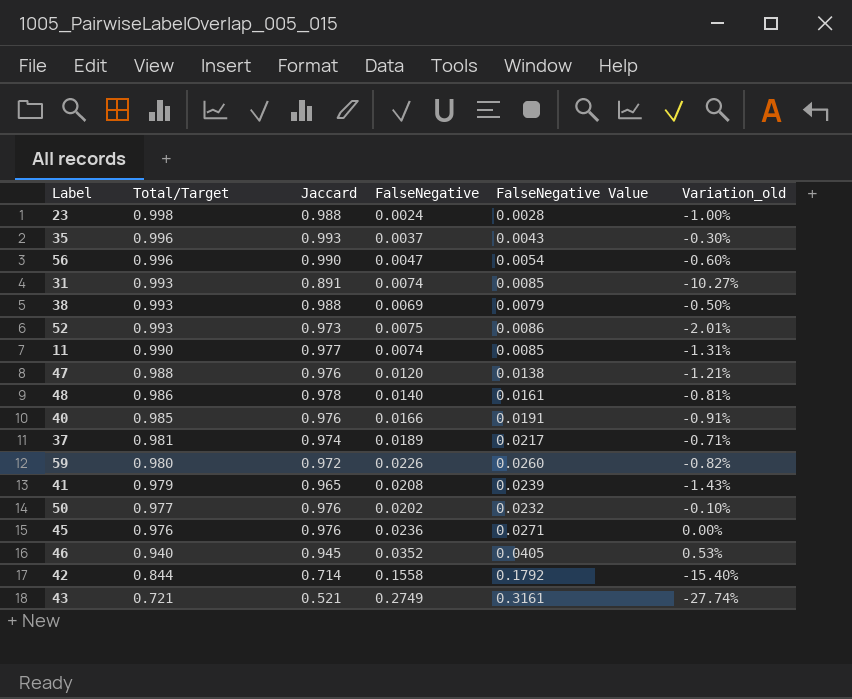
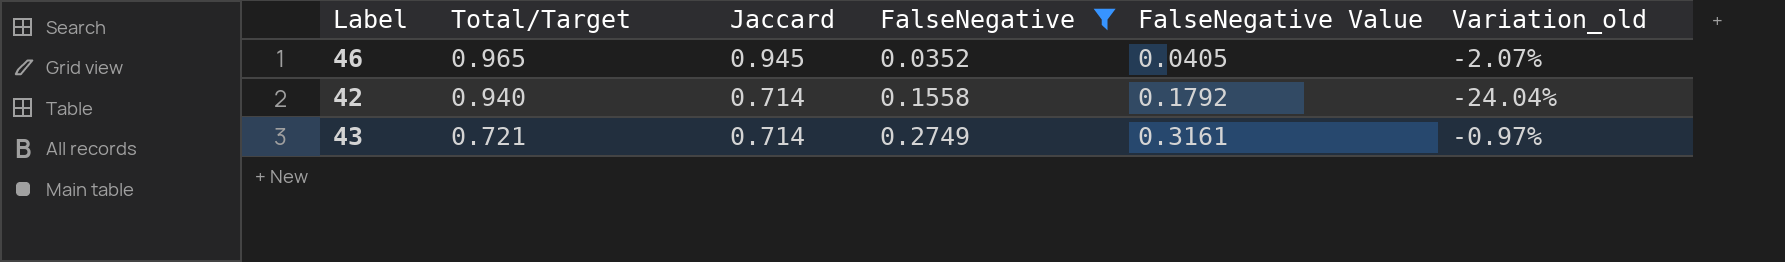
filter: none -> FalseNegative >= 0.0352
46 | Total/Target: 0.940 -> 0.965
46 | Variation_old: 0.53% -> -2.07%
42 | Total/Target: 0.844 -> 0.940
42 | Variation_old: -15.40% -> -24.04%
43 | Jaccard: 0.521 -> 0.714
43 | Variation_old: -27.74% -> -0.97%

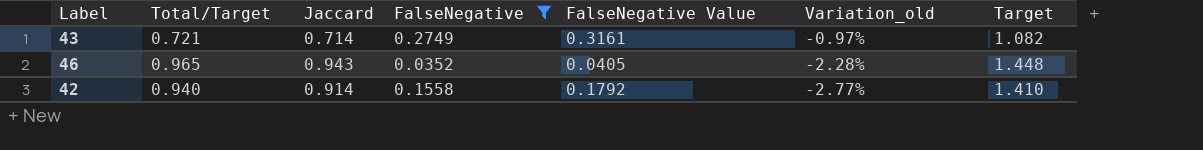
row order: Total/Target descending -> Variation_old descending
column Target | formula: none -> [Total/Target] * 1.5
46 | Jaccard: 0.945 -> 0.943
46 | Variation_old: -2.07% -> -2.28%
42 | Jaccard: 0.714 -> 0.914
42 | Variation_old: -24.04% -> -2.77%

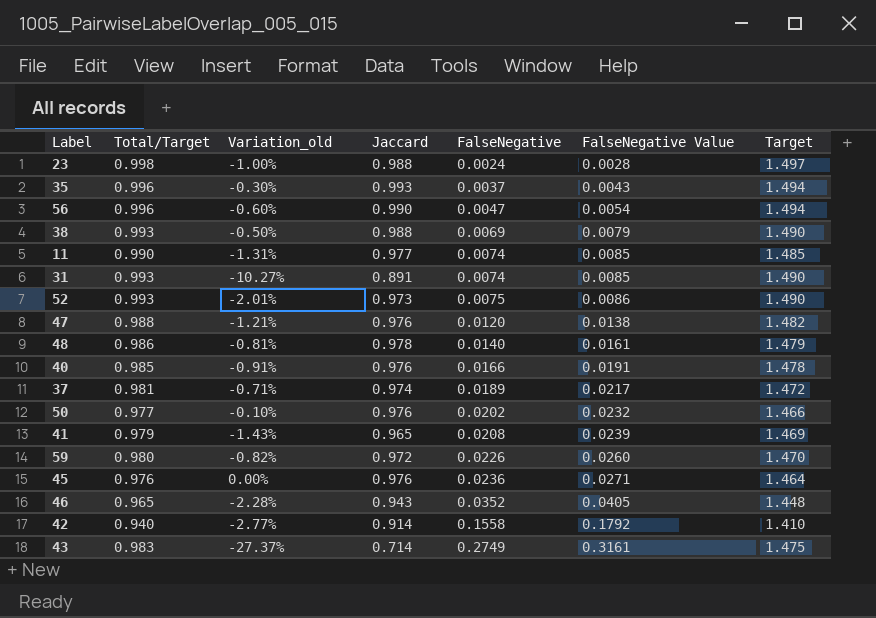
filter: FalseNegative >= 0.0352 -> none
row order: Variation_old descending -> FalseNegative ascending
column Variation_old | position: 6 -> 3
43 | Total/Target: 0.721 -> 0.983
43 | Variation_old: -0.97% -> -27.37%
43 | Target: 1.082 -> 1.475

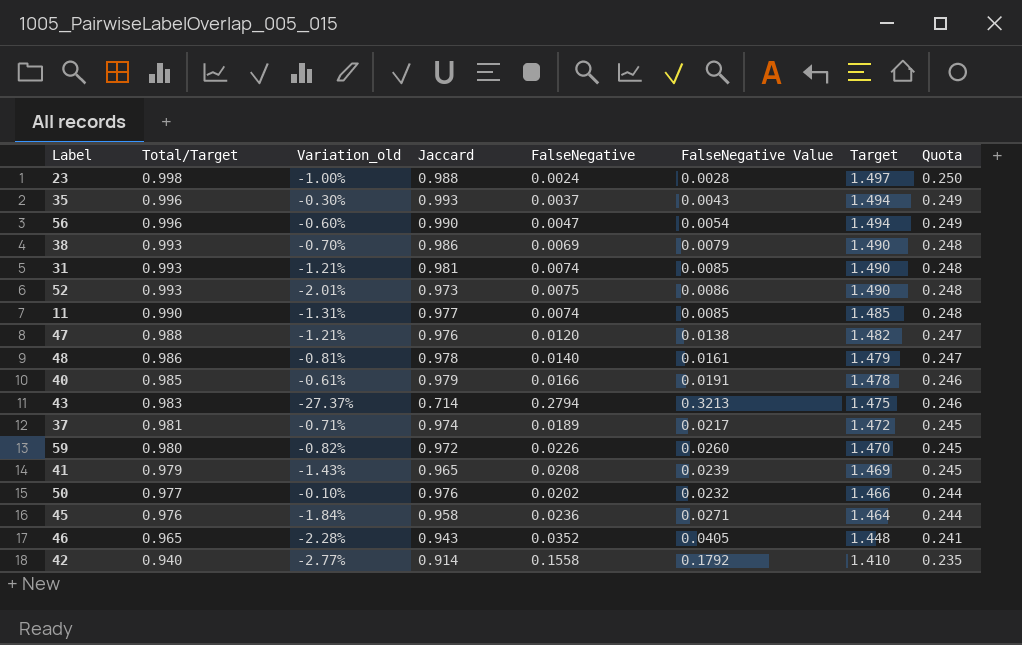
row order: FalseNegative ascending -> Total/Target descending
column Quota | formula: none -> [Total/Target] * 0.25
38 | Variation_old: -0.50% -> -0.70%
38 | Jaccard: 0.988 -> 0.986
31 | Variation_old: -10.27% -> -1.21%
31 | Jaccard: 0.891 -> 0.981
40 | Variation_old: -0.91% -> -0.61%
40 | Jaccard: 0.976 -> 0.979
43 | FalseNegative: 0.2749 -> 0.2794
43 | FalseNegative Value: 0.3161 -> 0.3213
45 | Variation_old: 0.00% -> -1.84%
45 | Jaccard: 0.976 -> 0.958

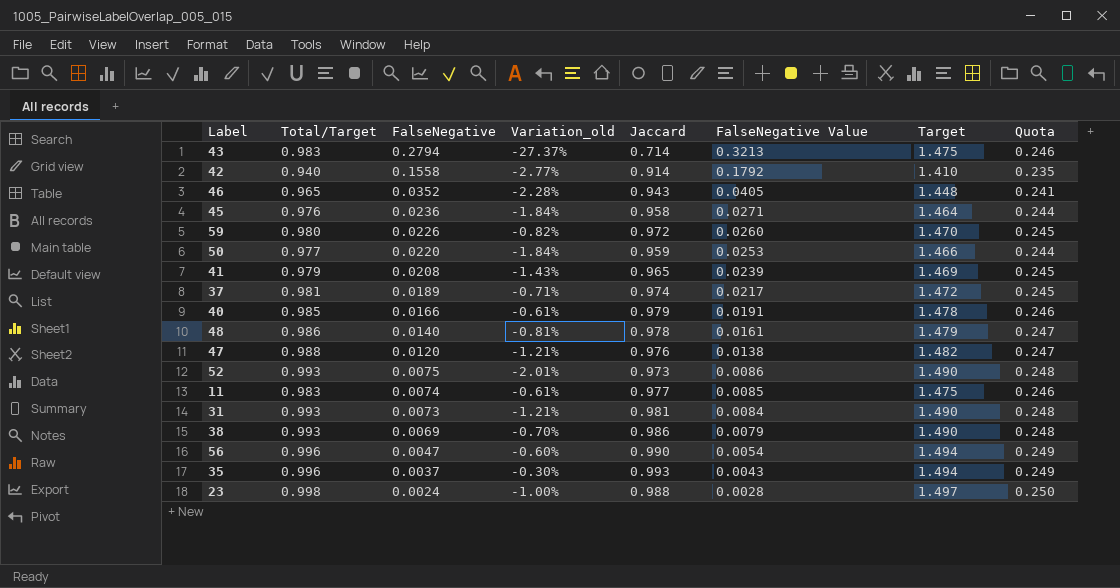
row order: Total/Target descending -> FalseNegative descending
column FalseNegative | position: 5 -> 3
50 | FalseNegative: 0.0202 -> 0.0220
50 | Variation_old: -0.10% -> -1.84%
50 | Jaccard: 0.976 -> 0.959
50 | FalseNegative Value: 0.0232 -> 0.0253
11 | Total/Target: 0.990 -> 0.983
11 | Variation_old: -1.31% -> -0.61%
11 | Target: 1.485 -> 1.475
11 | Quota: 0.248 -> 0.246
31 | FalseNegative: 0.0074 -> 0.0073
31 | FalseNegative Value: 0.0085 -> 0.0084

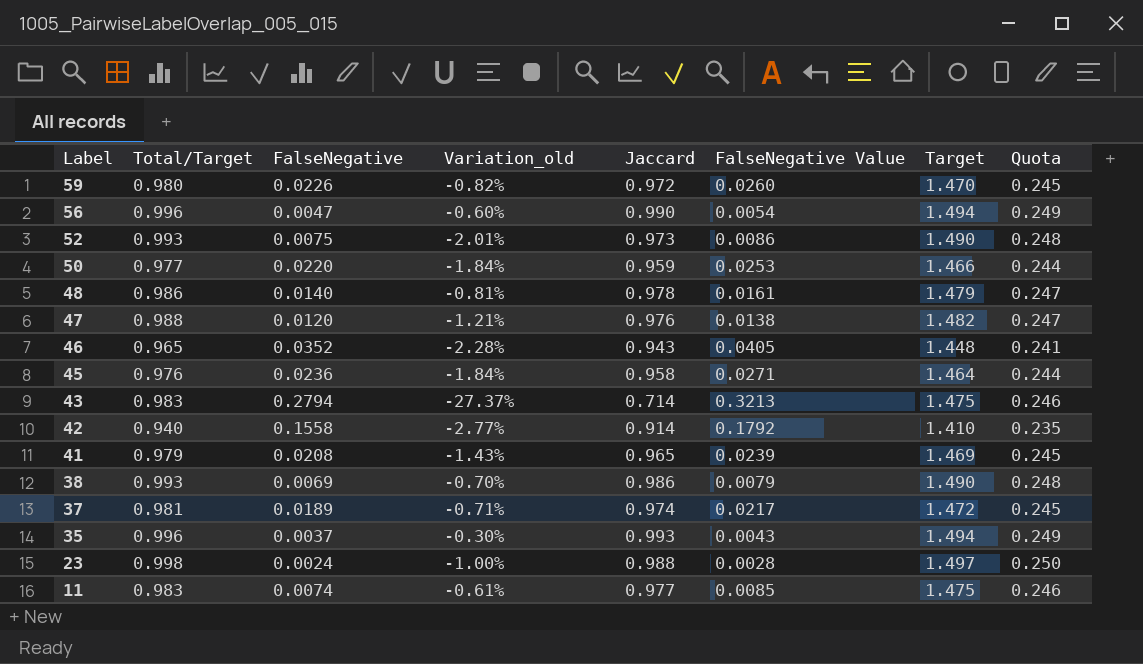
row order: FalseNegative descending -> Label descending
row 40: 0.985 | 0.0166 | -0.61% | 0.979 | 0.0191 | 1.478 | 0.246 -> none
row 31: 0.993 | 0.0073 | -1.21% | 0.981 | 0.0084 | 1.490 | 0.248 -> none

